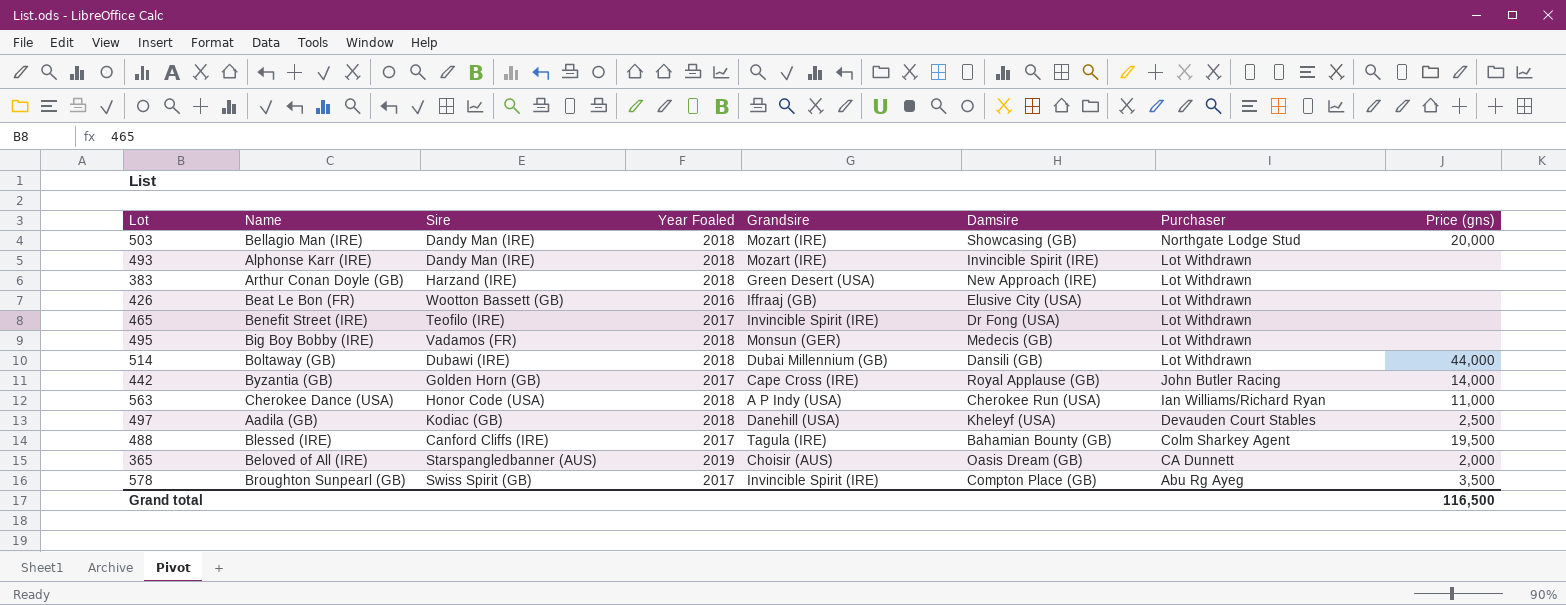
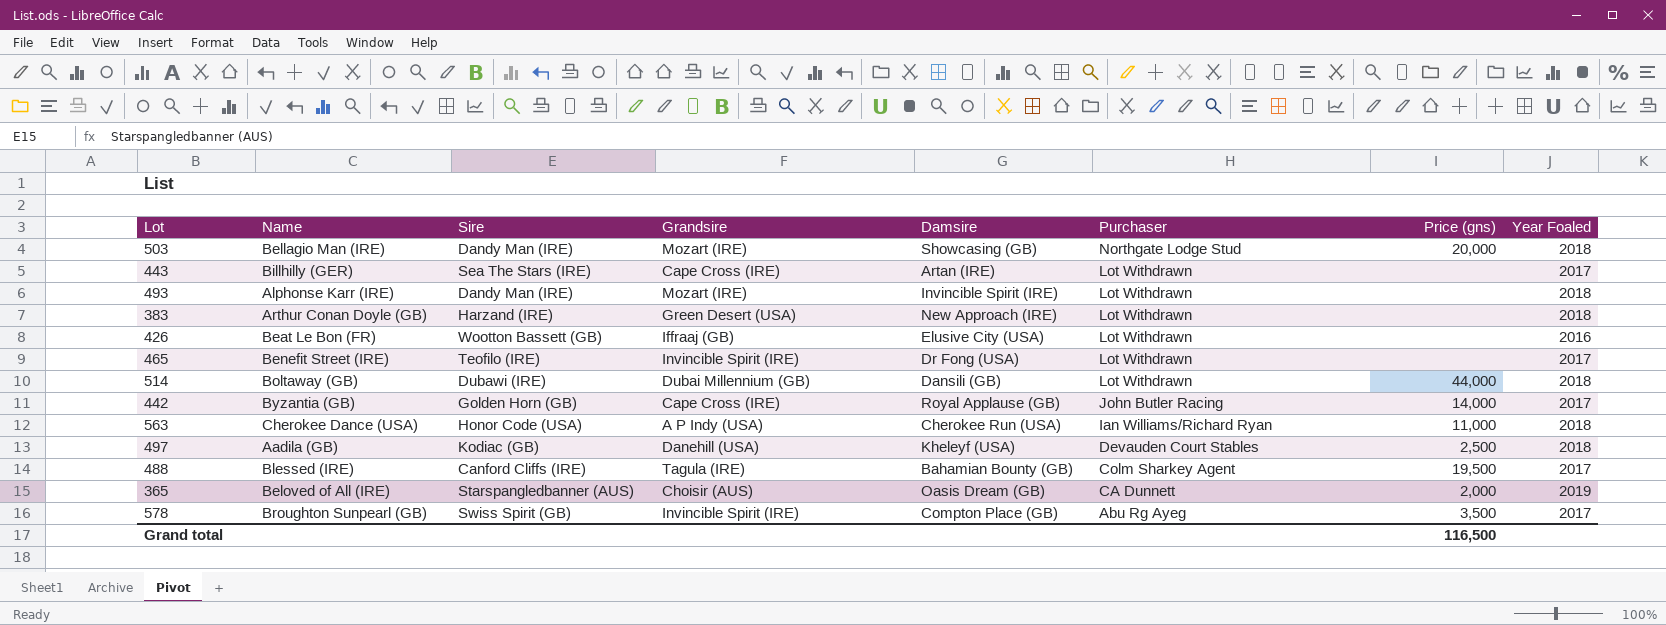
column Year Foaled | position: 4 -> 8
row 495: Big Boy Bobby (IRE) | Vadamos (FR) | 2018 | Monsun (GER) | Medecis (GB) | Lot Withdrawn | none -> none
row 443: none -> Billhilly (GER) | Sea The Stars (IRE) | Cape Cross (IRE) | Artan (IRE) | Lot Withdrawn | none | 2017

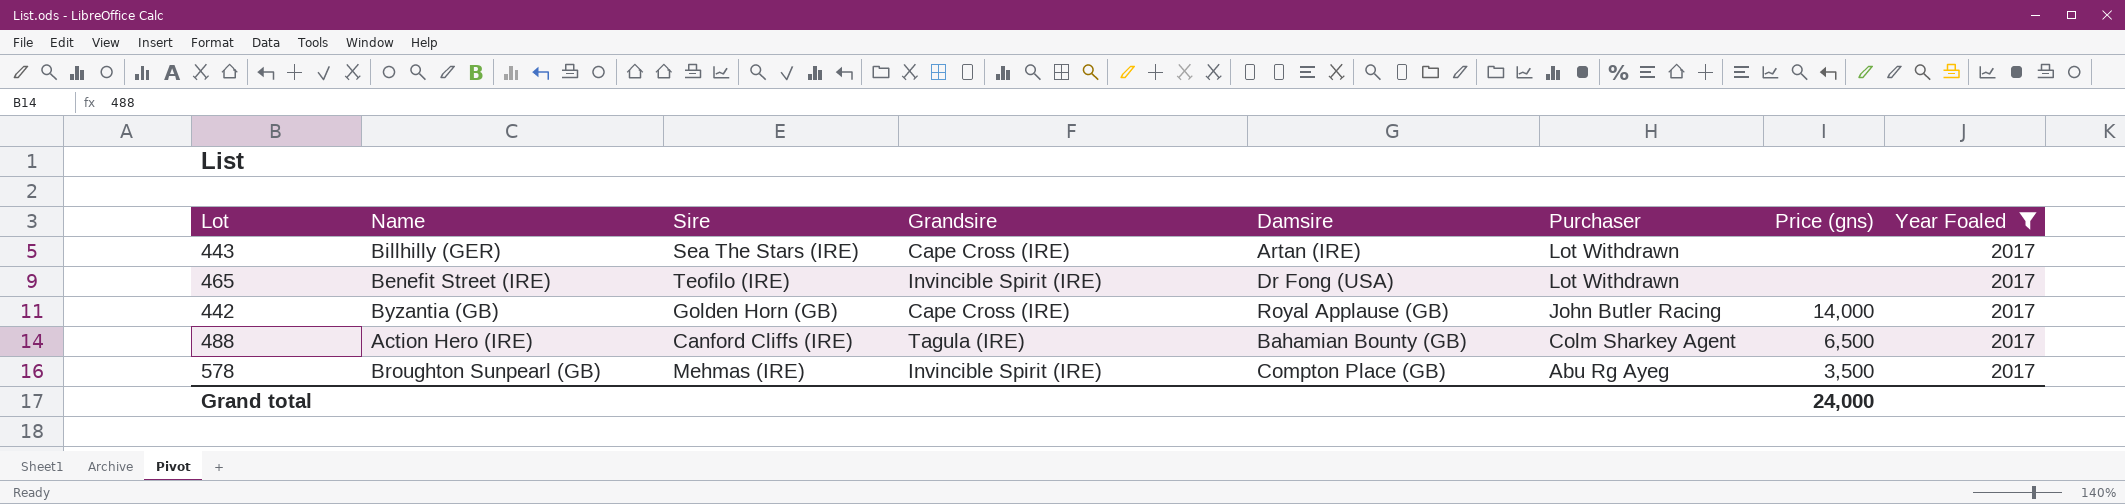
filter: none -> Year Foaled = 2017
488 | Name: Blessed (IRE) -> Action Hero (IRE)
488 | Price (gns): 19,500 -> 6,500
578 | Sire: Swiss Spirit (GB) -> Mehmas (IRE)
Grand total | Price (gns): 116,500 -> 24,000

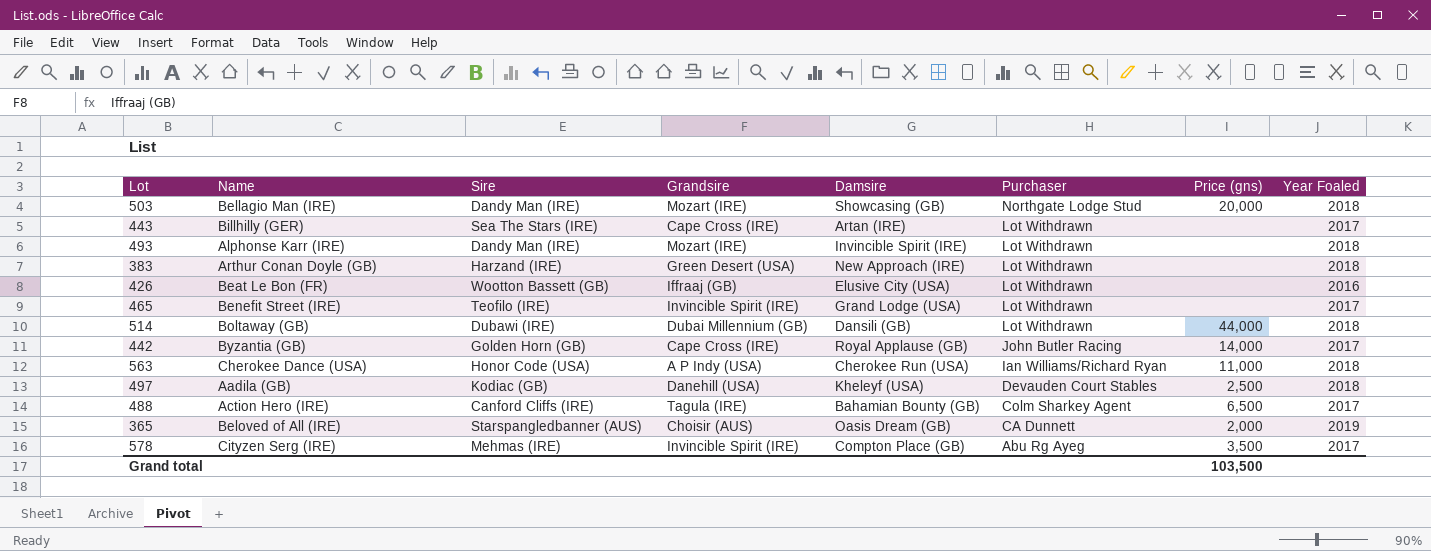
filter: Year Foaled = 2017 -> none
465 | Damsire: Dr Fong (USA) -> Grand Lodge (USA)
578 | Name: Broughton Sunpearl (GB) -> Cityzen Serg (IRE)
Grand total | Price (gns): 24,000 -> 103,500

